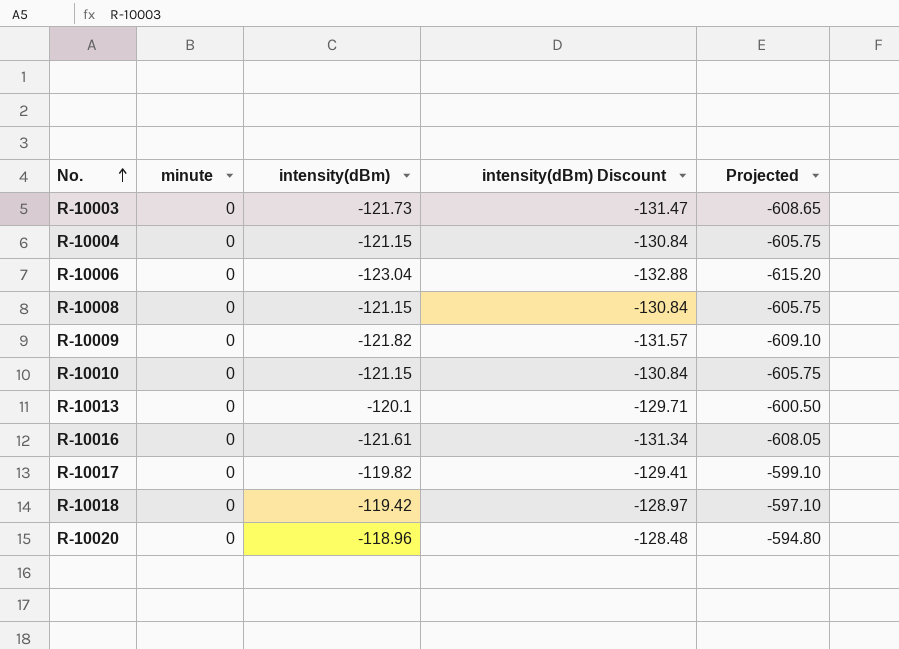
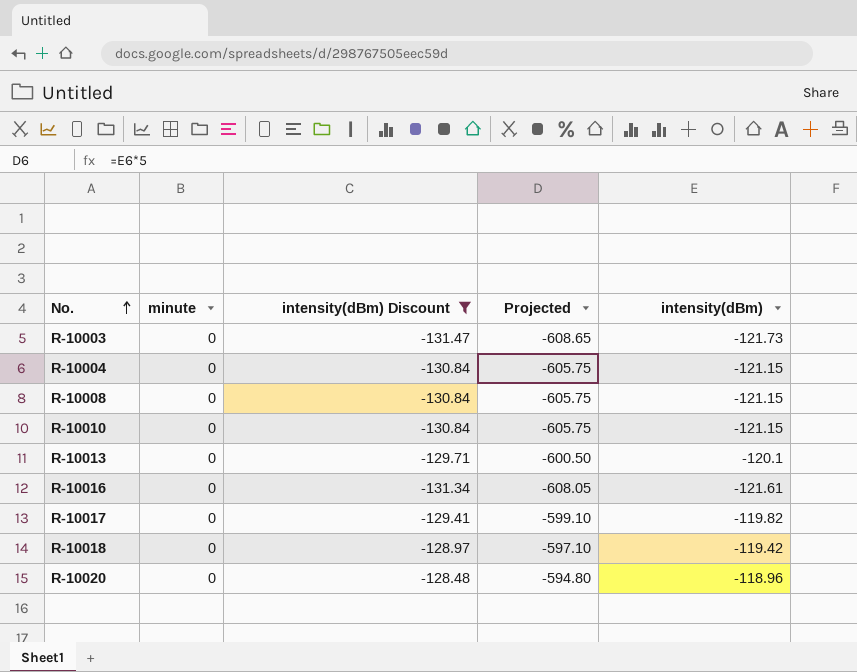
filter: none -> intensity(dBm) Discount >= -131.47
column intensity(dBm) | position: 3 -> 5

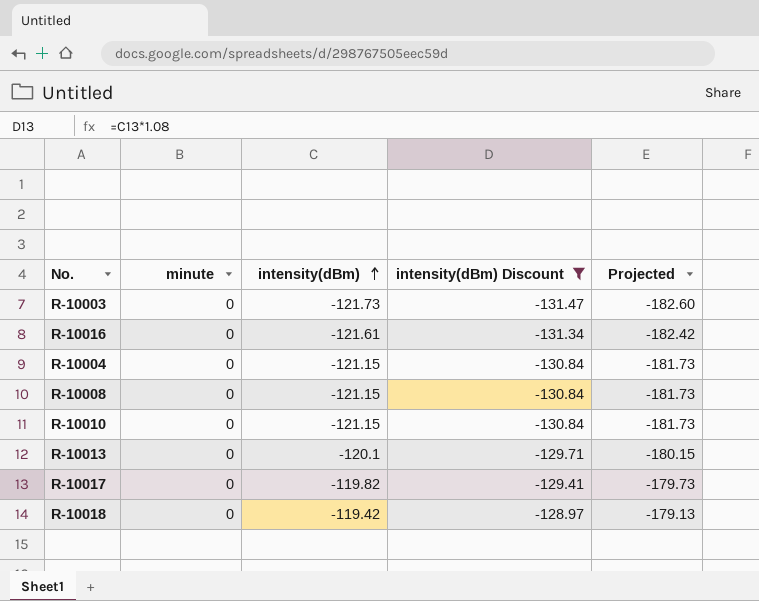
row order: No. ascending -> intensity(dBm) ascending
column intensity(dBm) | position: 5 -> 3
column Projected | formula: [intensity(dBm)] * 5 -> [intensity(dBm)] * 1.5
row R-10020: 0 | -128.48 | -594.80 | -118.96 -> none

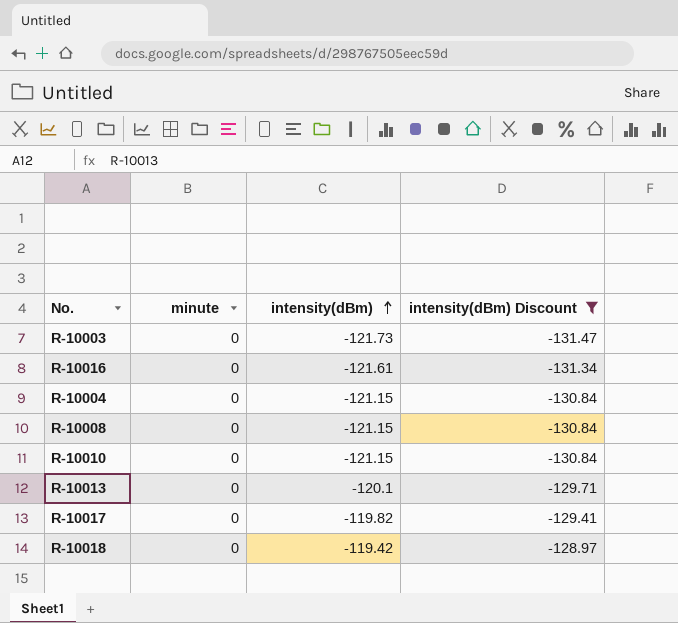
column Projected | formula: [intensity(dBm)] * 1.5 -> none

